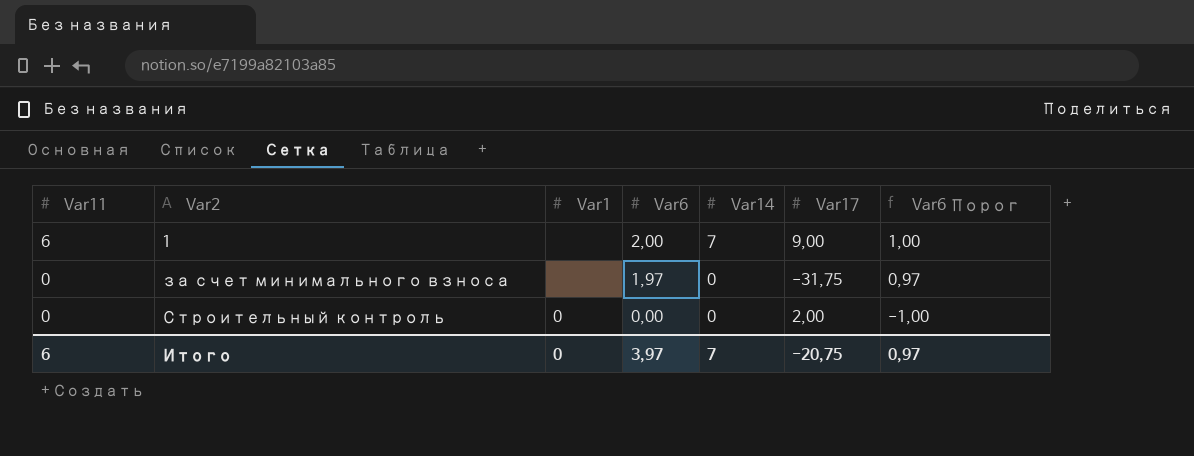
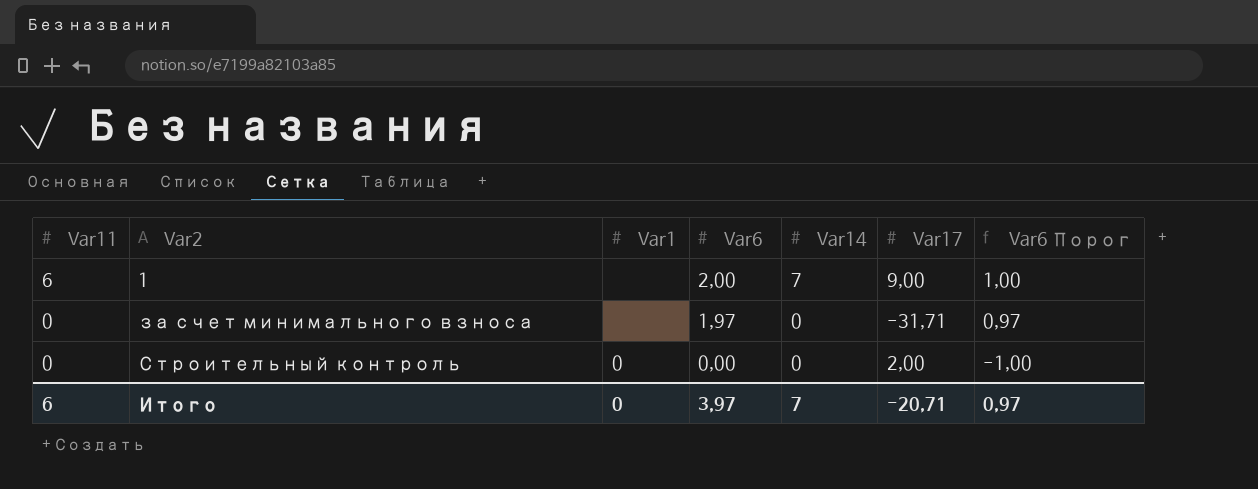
за счет минимального взноса | Var17: -31,75 -> -31,71
Итого | Var17: -20,75 -> -20,71

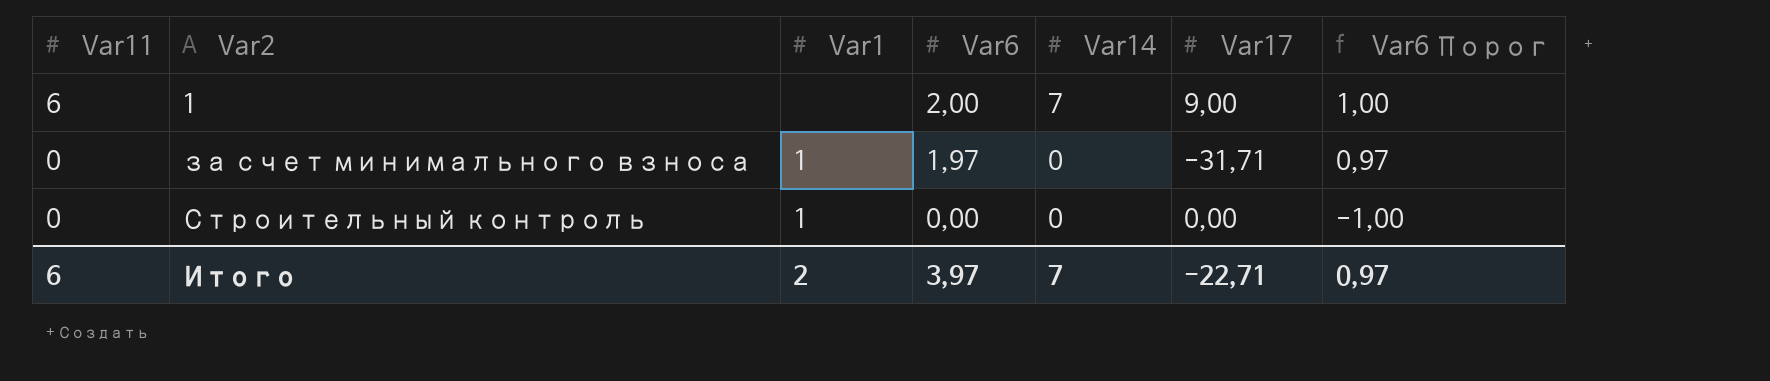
за счет минимального взноса | Var1: none -> 1
Строительный контроль | Var1: 0 -> 1
Строительный контроль | Var17: 2,00 -> 0,00
Итого | Var1: 0 -> 2
Итого | Var17: -20,71 -> -22,71

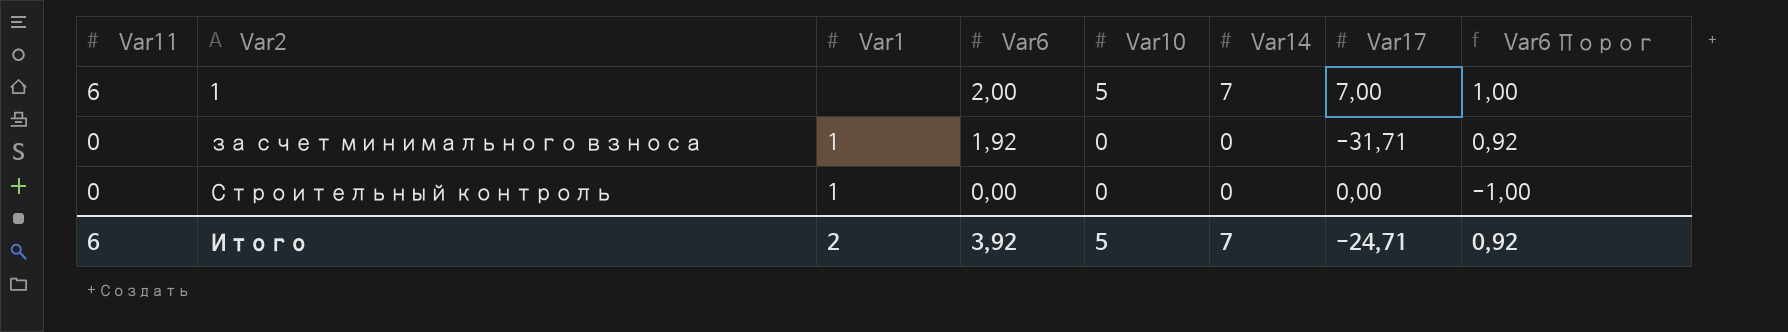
column Var10 | position: none -> 5
1 | Var17: 9,00 -> 7,00
за счет минимального взноса | Var6: 1,97 -> 1,92
за счет минимального взноса | Var6 Порог: 0,97 -> 0,92
Итого | Var6: 3,97 -> 3,92
Итого | Var17: -22,71 -> -24,71
Итого | Var6 Порог: 0,97 -> 0,92

